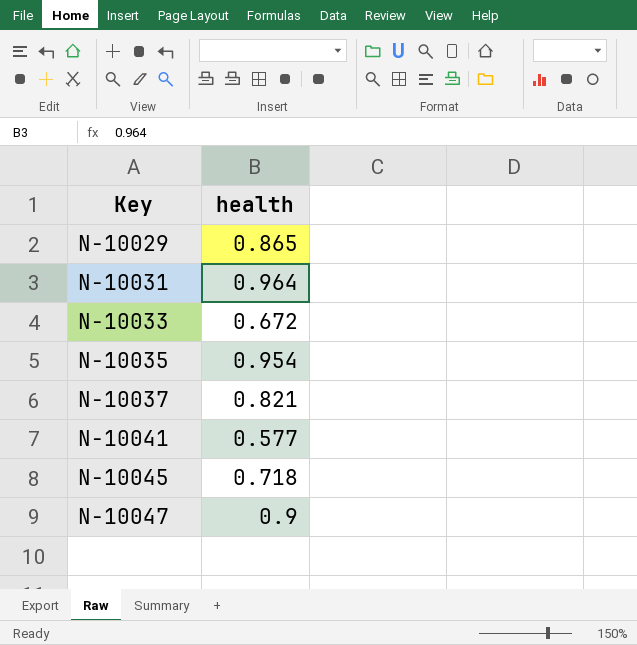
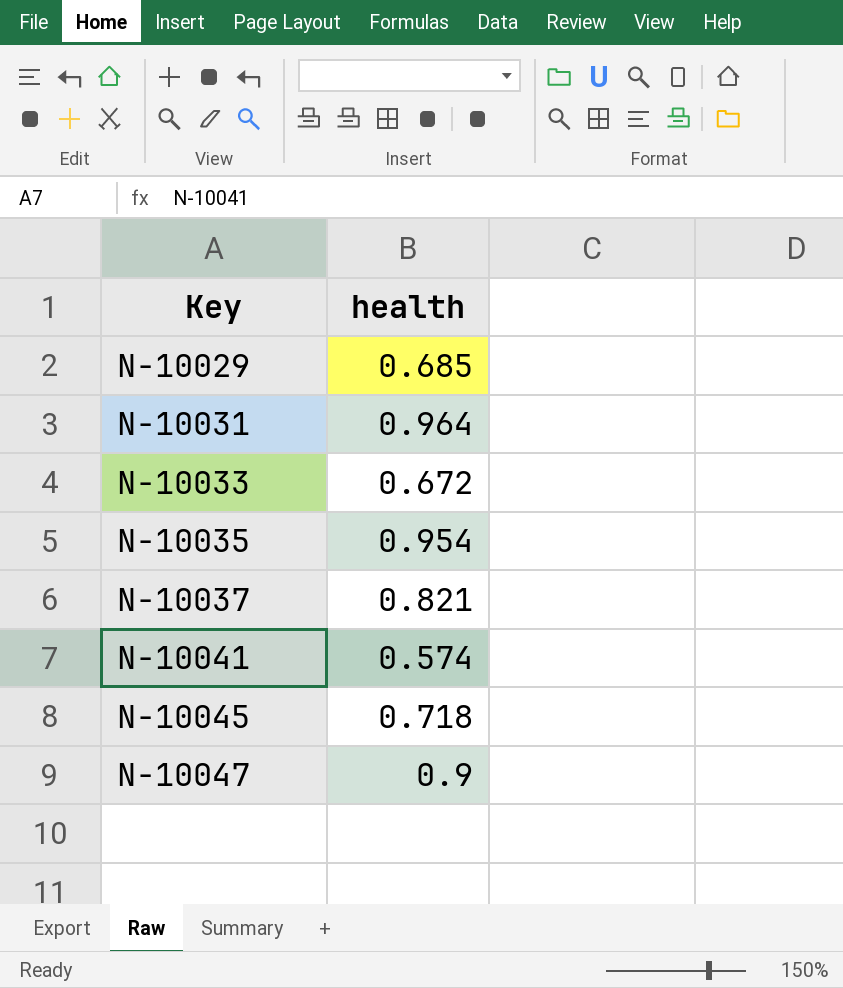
N-10029 | health: 0.865 -> 0.685
N-10041 | health: 0.577 -> 0.574

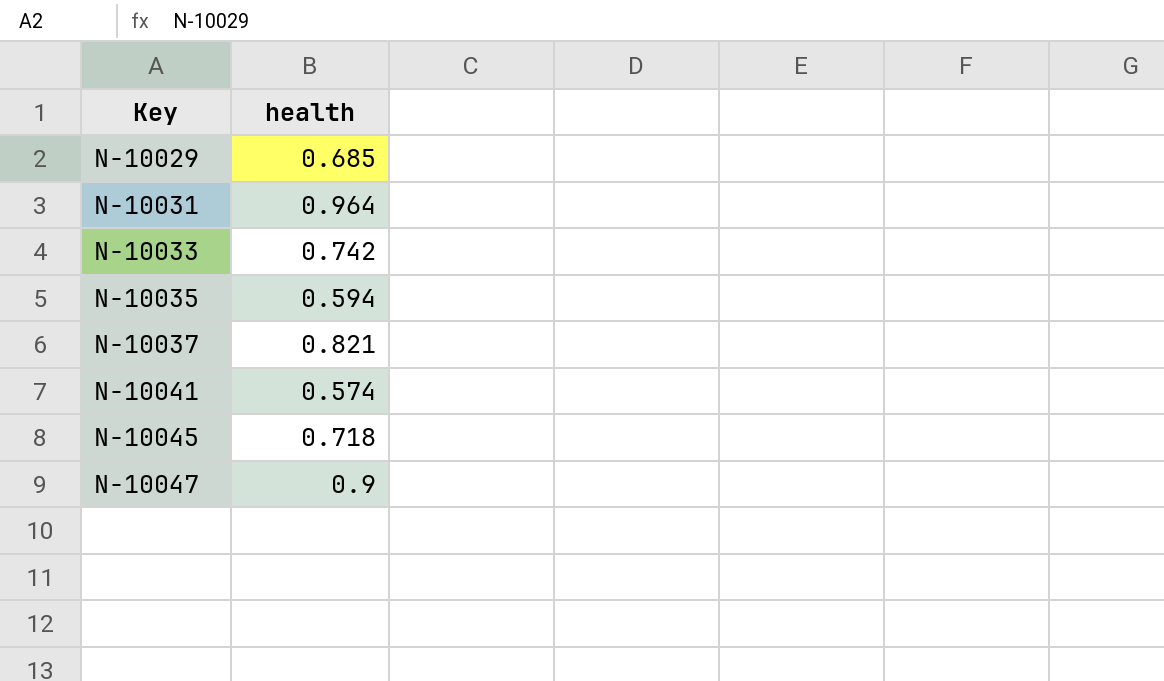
N-10033 | health: 0.672 -> 0.742
N-10035 | health: 0.954 -> 0.594

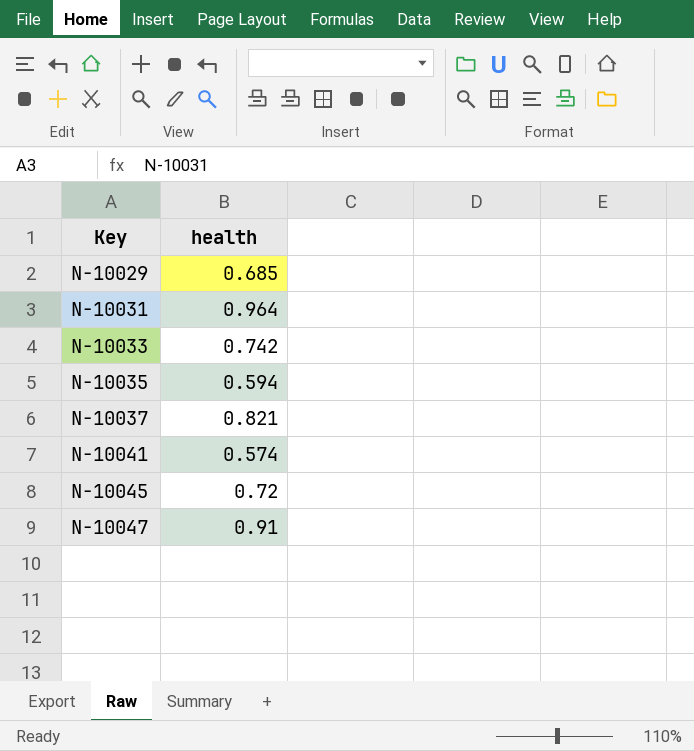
N-10045 | health: 0.718 -> 0.72
N-10047 | health: 0.9 -> 0.91

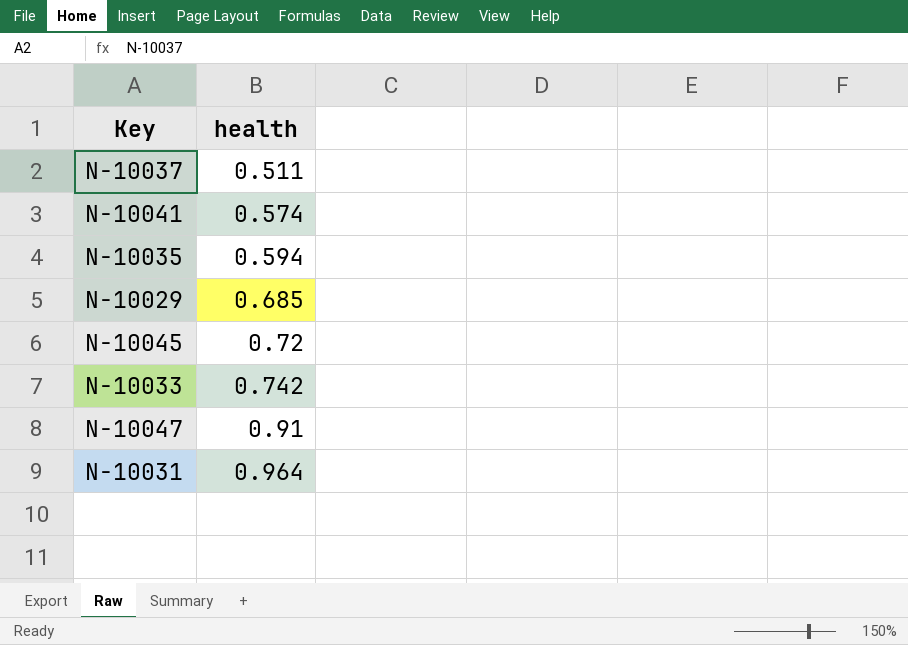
row order: Key ascending -> health ascending
N-10037 | health: 0.821 -> 0.511

